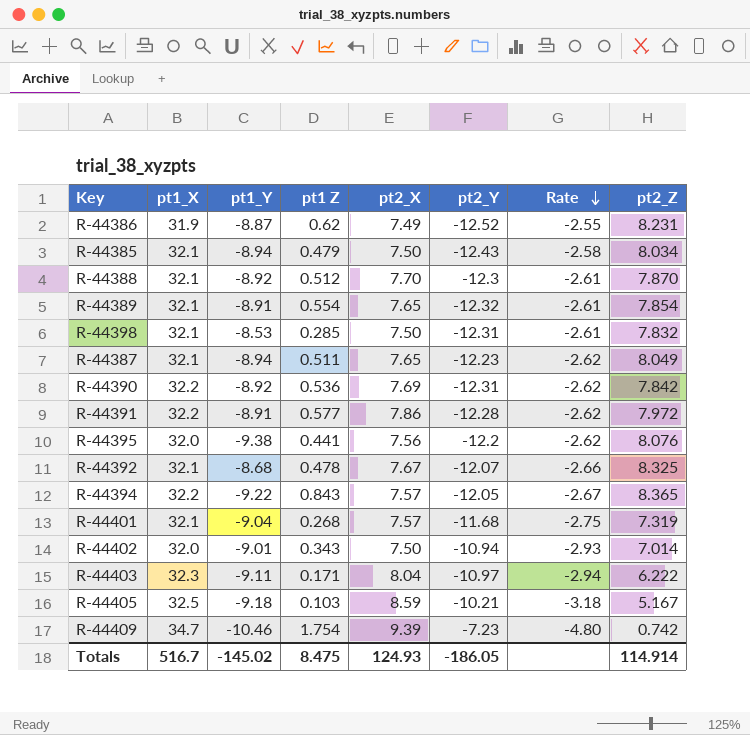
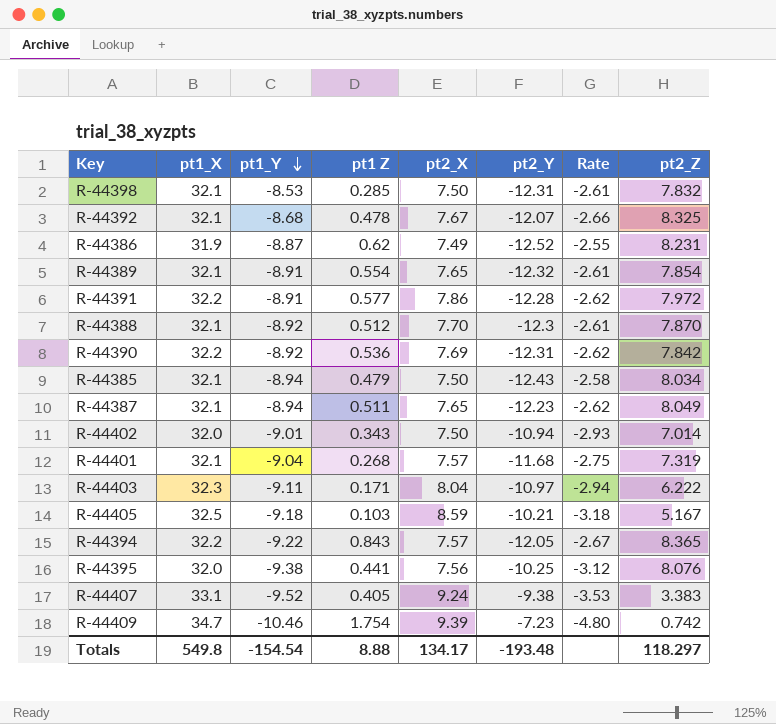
row order: Rate descending -> pt1_Y descending
R-44395 | pt2_Y: -12.2 -> -10.25
R-44395 | Rate: -2.62 -> -3.12
row R-44407: none -> 33.1 | -9.52 | 0.405 | 9.24 | -9.38 | -3.53 | 3.383
Totals | pt1_X: 516.7 -> 549.8
Totals | pt1_Y: -145.02 -> -154.54
Totals | pt1 Z: 8.475 -> 8.88
Totals | pt2_X: 124.93 -> 134.17
Totals | pt2_Y: -186.05 -> -193.48
Totals | pt2_Z: 114.914 -> 118.297

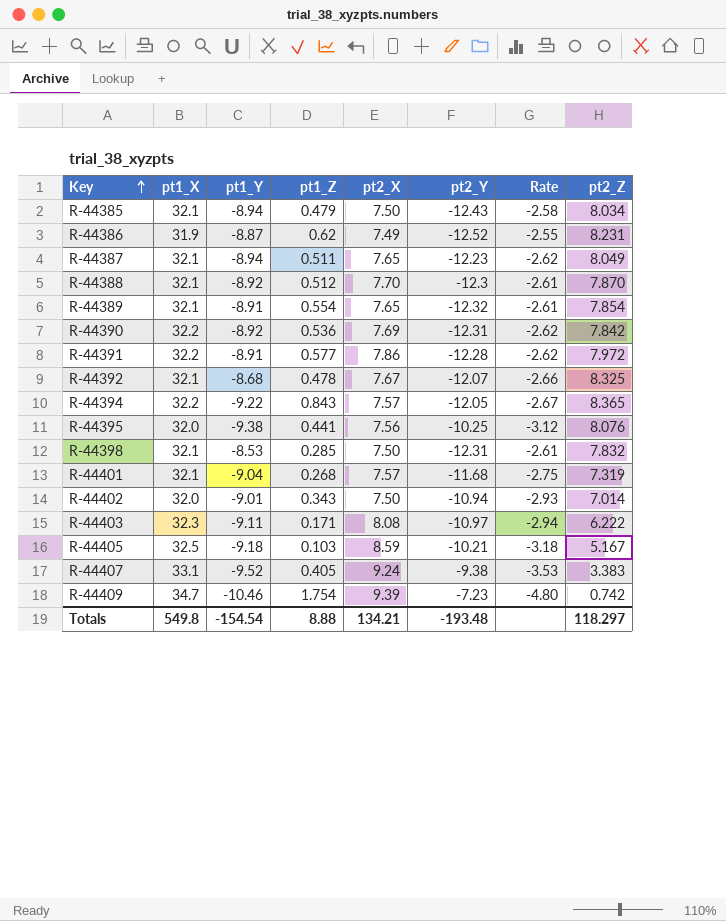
row order: pt1_Y descending -> Key ascending
column name: pt1 Z -> pt1_Z
R-44403 | pt2_X: 8.04 -> 8.08
Totals | pt2_X: 134.17 -> 134.21

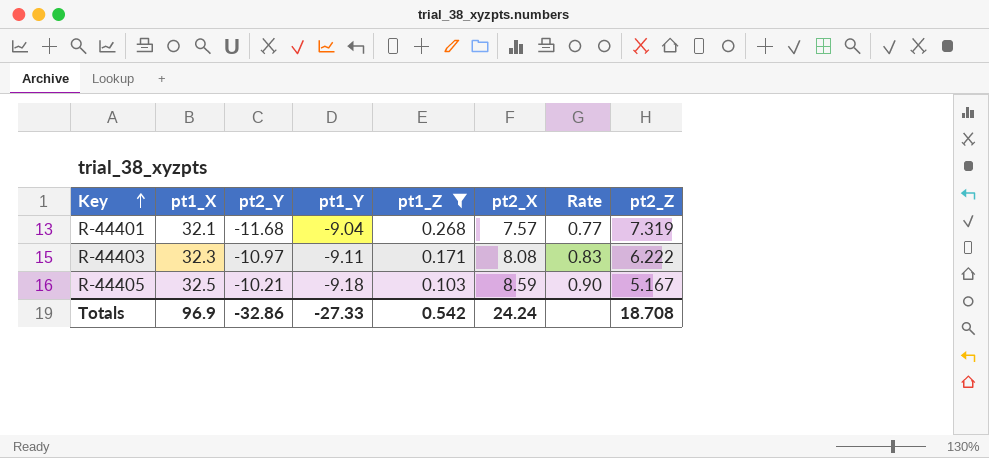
filter: none -> pt1_Z <= 0.268
column pt2_Y | position: 6 -> 3
column Rate | formula: [pt1_X] / [pt2_Y] -> [pt1_Y] / [pt2_Y]
Totals | pt1_X: 549.8 -> 96.9
Totals | pt2_Y: -193.48 -> -32.86
Totals | pt1_Y: -154.54 -> -27.33
Totals | pt1_Z: 8.88 -> 0.542
Totals | pt2_X: 134.21 -> 24.24
Totals | pt2_Z: 118.297 -> 18.708

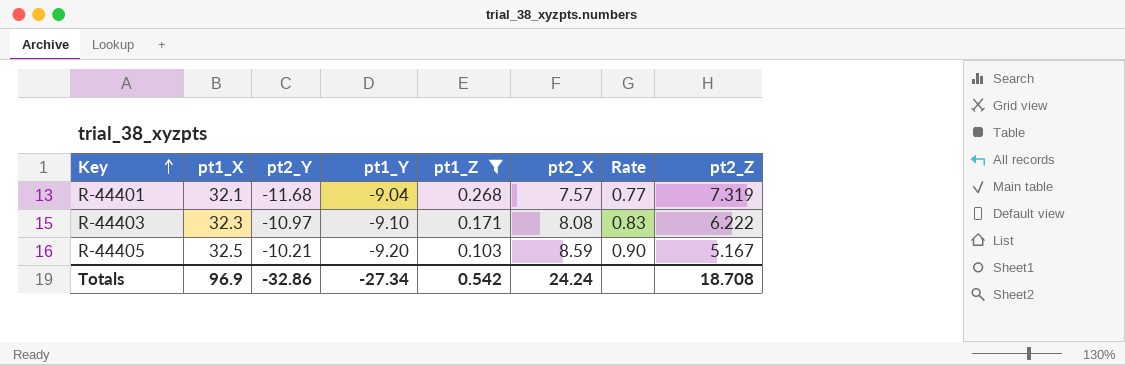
R-44403 | pt1_Y: -9.11 -> -9.10
R-44405 | pt1_Y: -9.18 -> -9.20
Totals | pt1_Y: -27.33 -> -27.34

